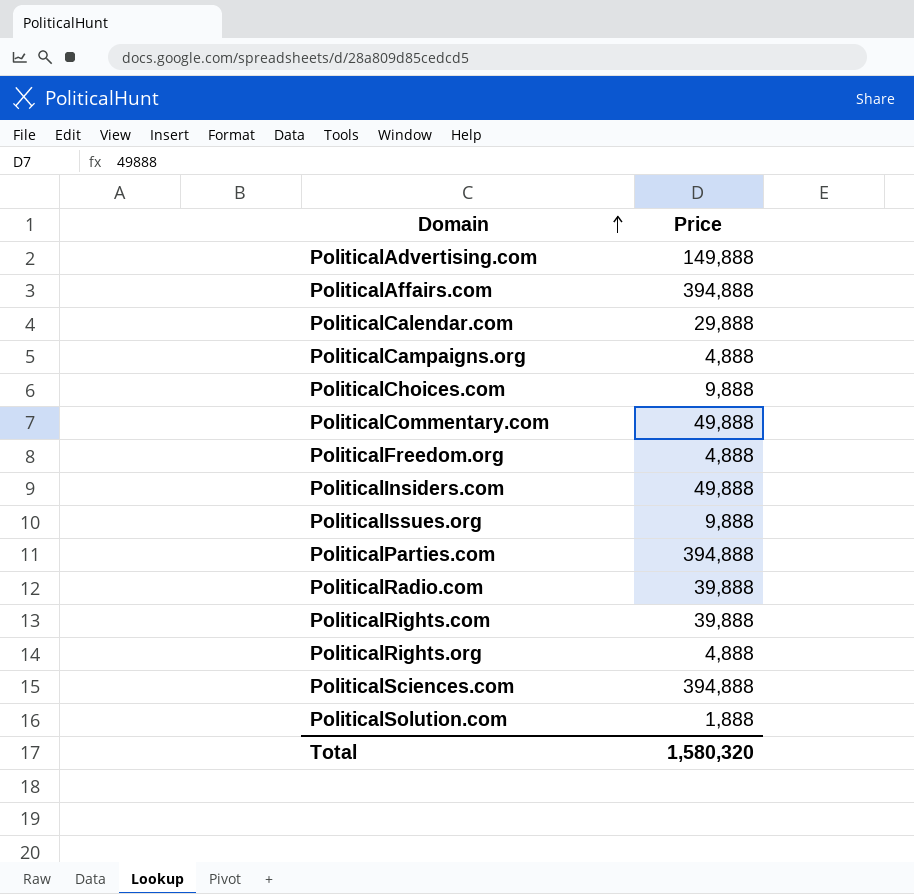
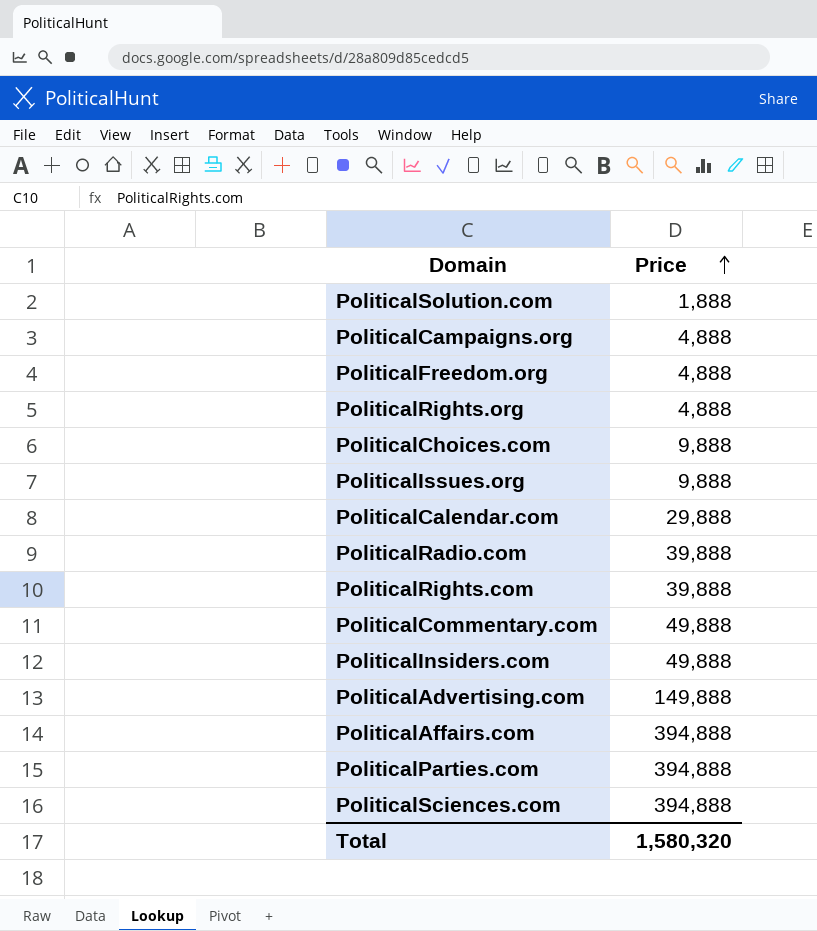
row order: Domain ascending -> Price ascending

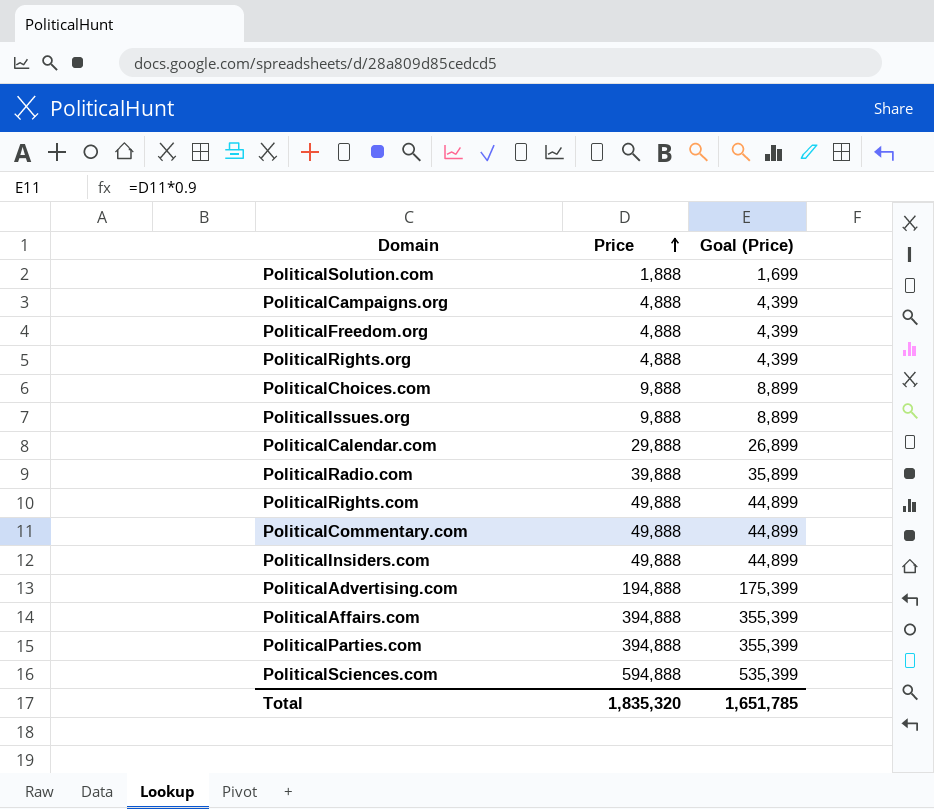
column Goal (Price) | formula: none -> [Price] * 0.9
PoliticalRights.com | Price: 39,888 -> 49,888
PoliticalAdvertising.com | Price: 149,888 -> 194,888
PoliticalSciences.com | Price: 394,888 -> 594,888
Total | Price: 1,580,320 -> 1,835,320

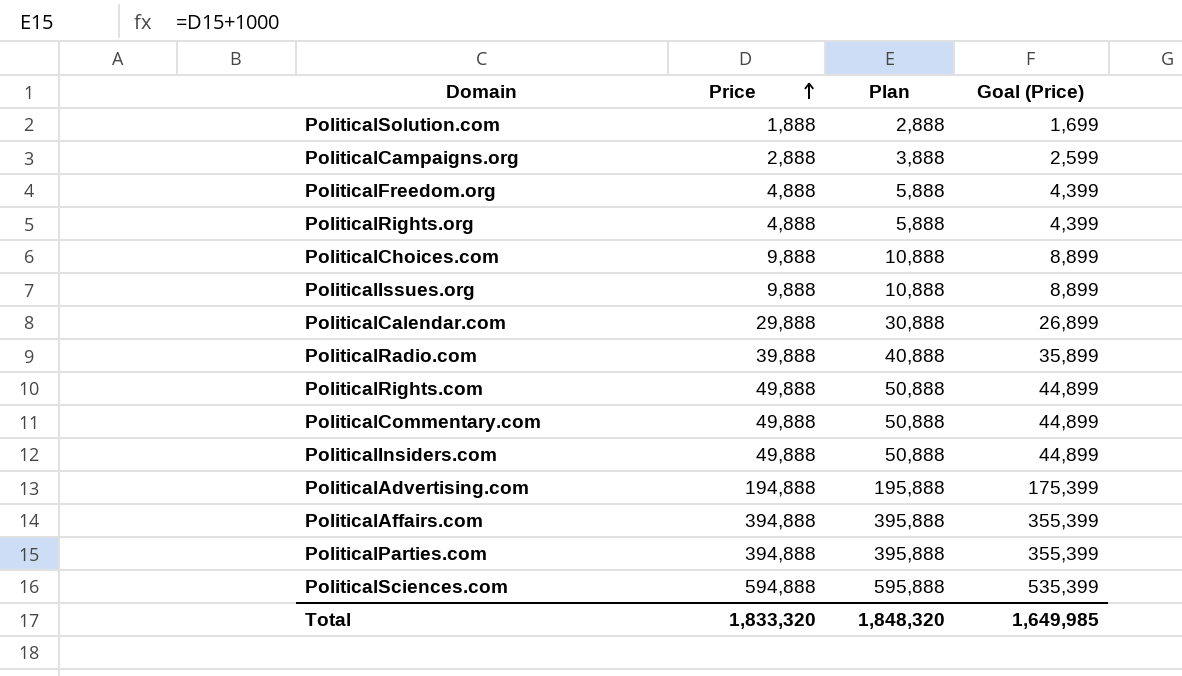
column Plan | formula: none -> [Price] + 1000
PoliticalCampaigns.org | Price: 4,888 -> 2,888
PoliticalCampaigns.org | Goal (Price): 4,399 -> 2,599
Total | Price: 1,835,320 -> 1,833,320
Total | Goal (Price): 1,651,785 -> 1,649,985

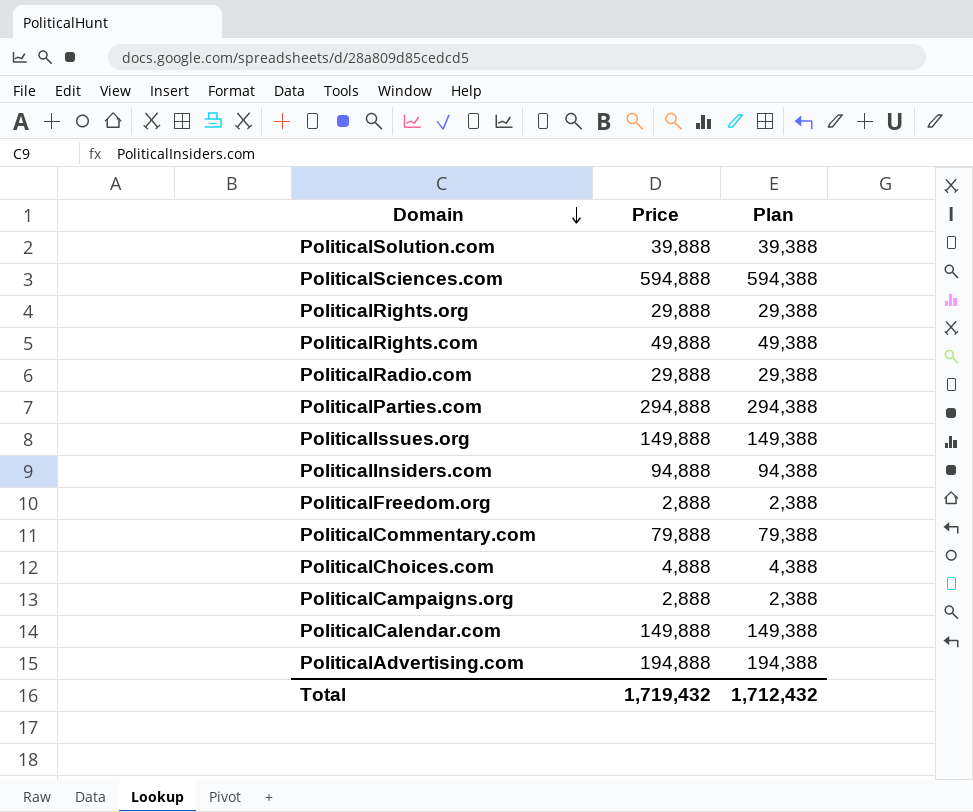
row order: Price ascending -> Domain descending
column Goal (Price) | formula: [Price] * 0.9 -> none
column Plan | formula: [Price] + 1000 -> [Price] - 500
row PoliticalAffairs.com: 394,888 | 395,888 | 355,399 -> none
PoliticalSolution.com | Price: 1,888 -> 39,888
PoliticalRights.org | Price: 4,888 -> 29,888
PoliticalRadio.com | Price: 39,888 -> 29,888
PoliticalParties.com | Price: 394,888 -> 294,888
PoliticalIssues.org | Price: 9,888 -> 149,888
PoliticalInsiders.com | Price: 49,888 -> 94,888
PoliticalFreedom.org | Price: 4,888 -> 2,888
PoliticalCommentary.com | Price: 49,888 -> 79,888
PoliticalChoices.com | Price: 9,888 -> 4,888
PoliticalCalendar.com | Price: 29,888 -> 149,888
Total | Price: 1,833,320 -> 1,719,432
Total | Plan: 1,848,320 -> 1,712,432

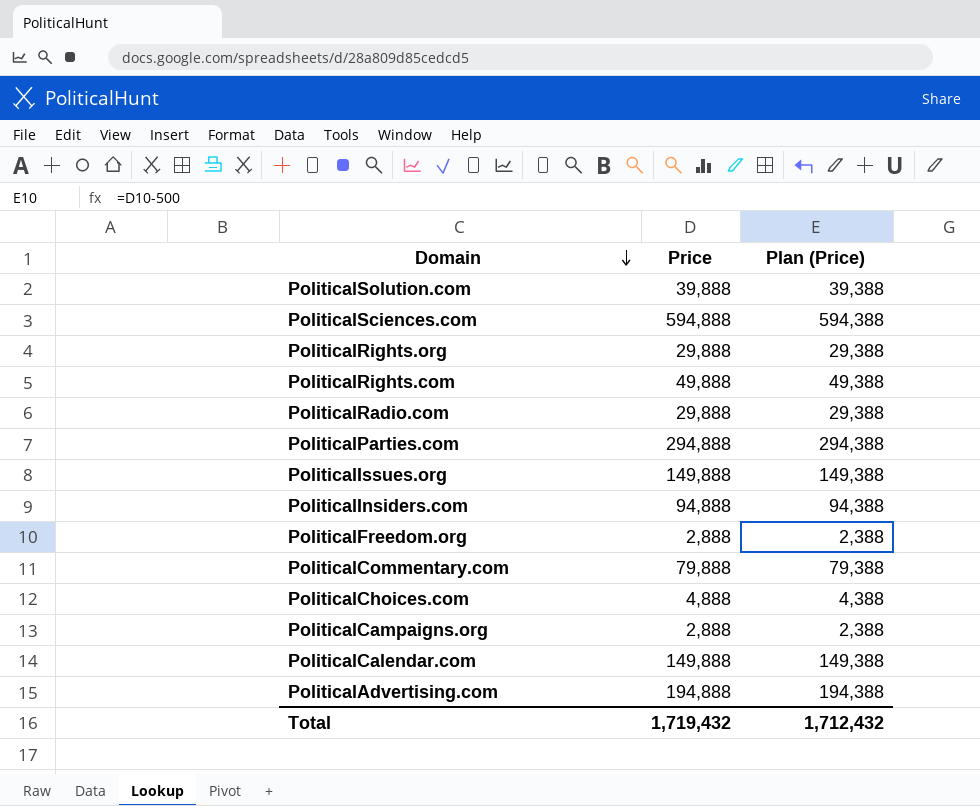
column name: Plan -> Plan (Price)

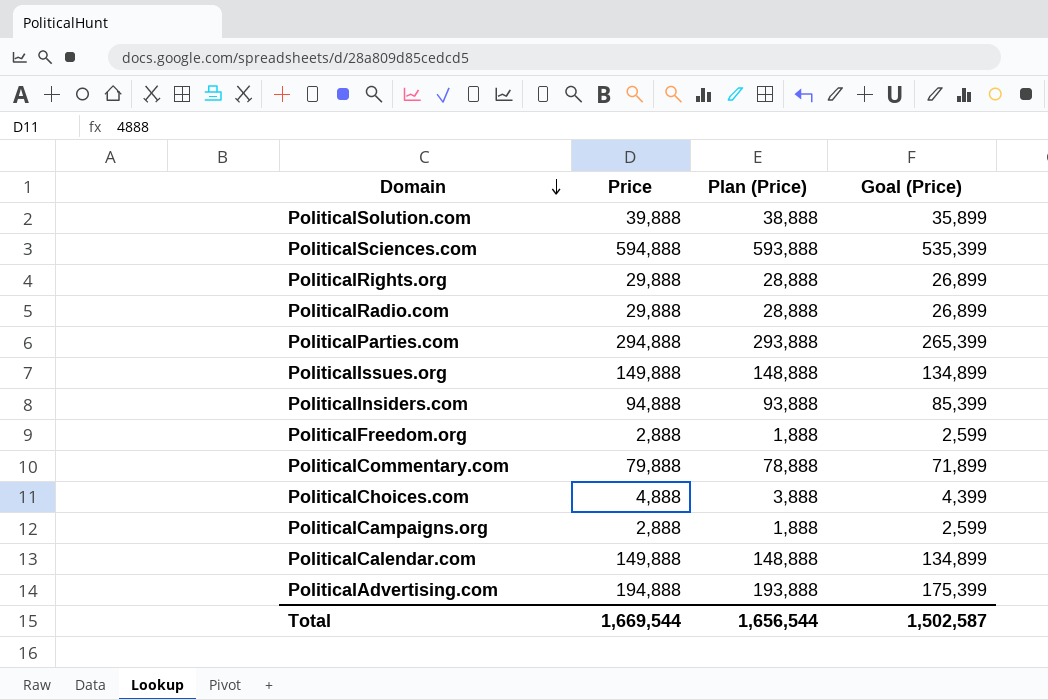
column Plan (Price) | formula: [Price] - 500 -> [Price] - 1000
column Goal (Price) | formula: none -> [Price] * 0.9
row PoliticalRights.com: 49,888 | 49,388 -> none
Total | Price: 1,719,432 -> 1,669,544
Total | Plan (Price): 1,712,432 -> 1,656,544

